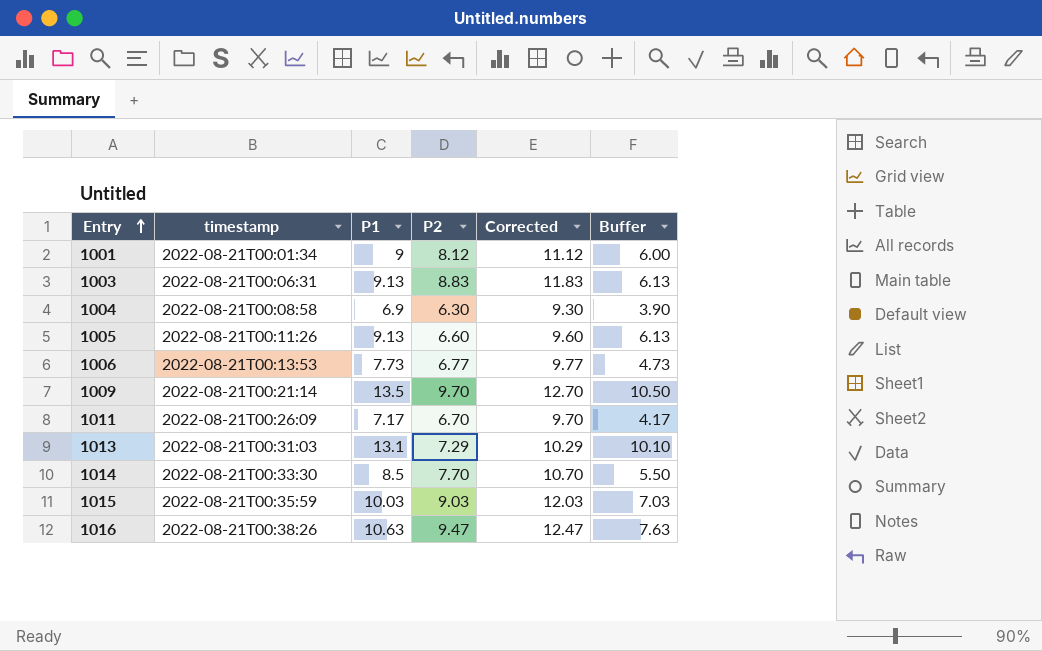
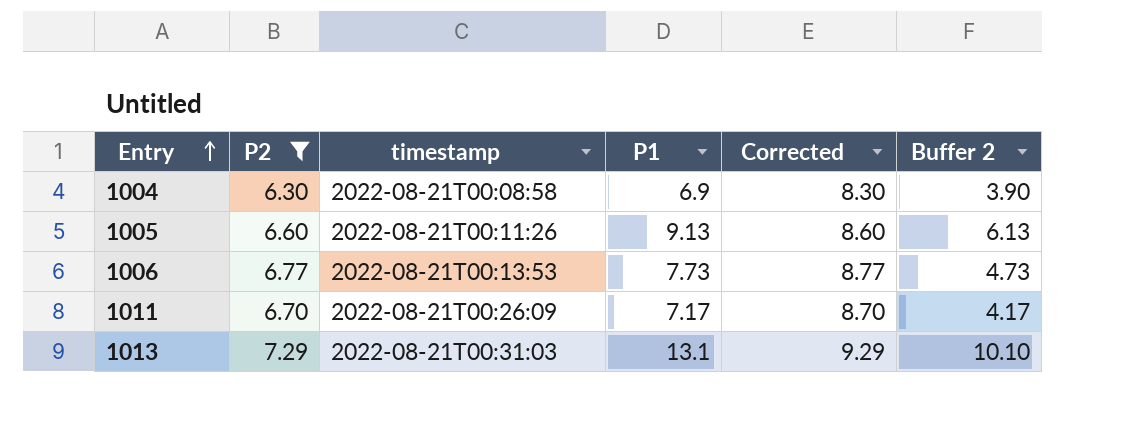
filter: none -> P2 <= 7.29
column P2 | position: 4 -> 2
column Corrected | formula: [P2] + 3 -> [P2] + 2
column name: Buffer -> Buffer 2

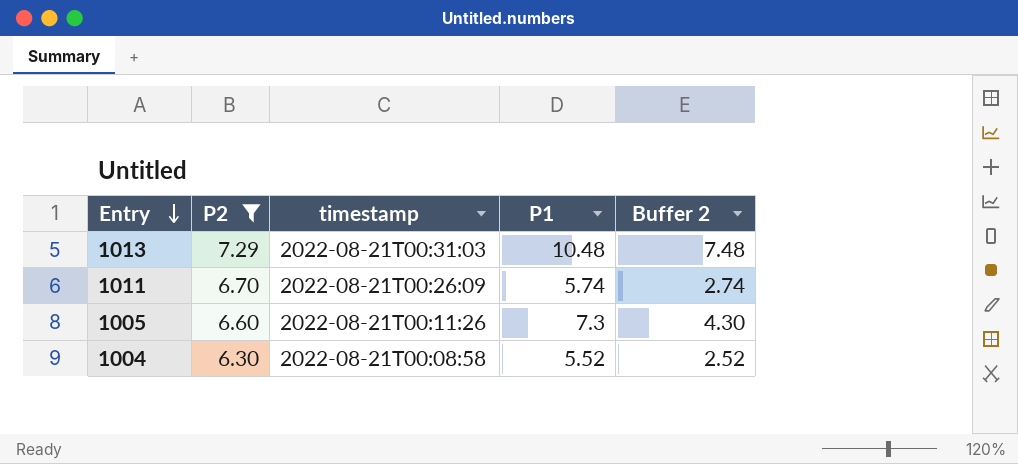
row order: Entry ascending -> Entry descending
column Corrected | formula: [P2] + 2 -> none
row 1006: 6.77 | 2022-08-21T00:13:53 | 7.73 | 8.77 | 4.73 -> none
1013 | P1: 13.1 -> 10.48
1013 | Buffer 2: 10.10 -> 7.48
1011 | P1: 7.17 -> 5.74
1011 | Buffer 2: 4.17 -> 2.74
1005 | P1: 9.13 -> 7.3
1005 | Buffer 2: 6.13 -> 4.30
1004 | P1: 6.9 -> 5.52
1004 | Buffer 2: 3.90 -> 2.52

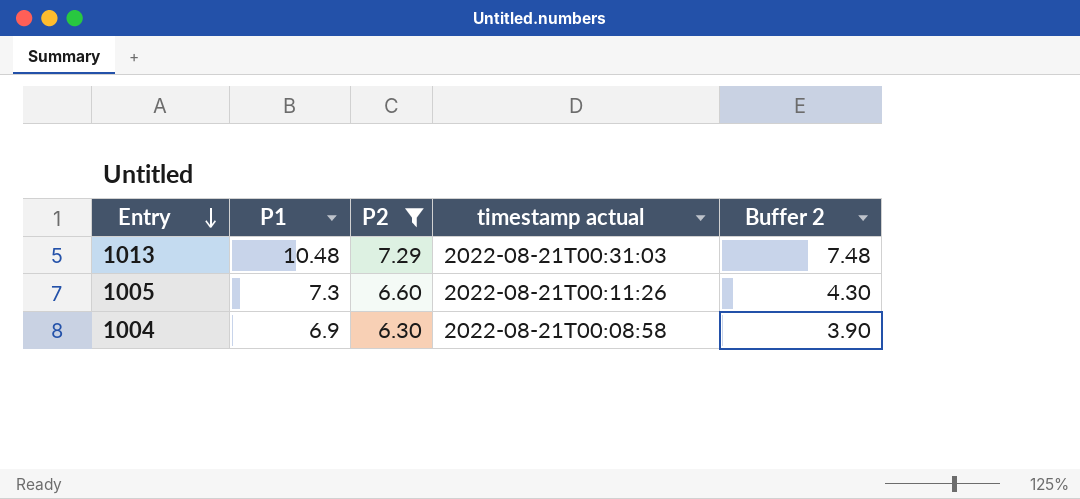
column P1 | position: 4 -> 2
column name: timestamp -> timestamp actual
row 1011: 6.70 | 2022-08-21T00:26:09 | 5.74 | 2.74 -> none
1004 | P1: 5.52 -> 6.9
1004 | Buffer 2: 2.52 -> 3.90

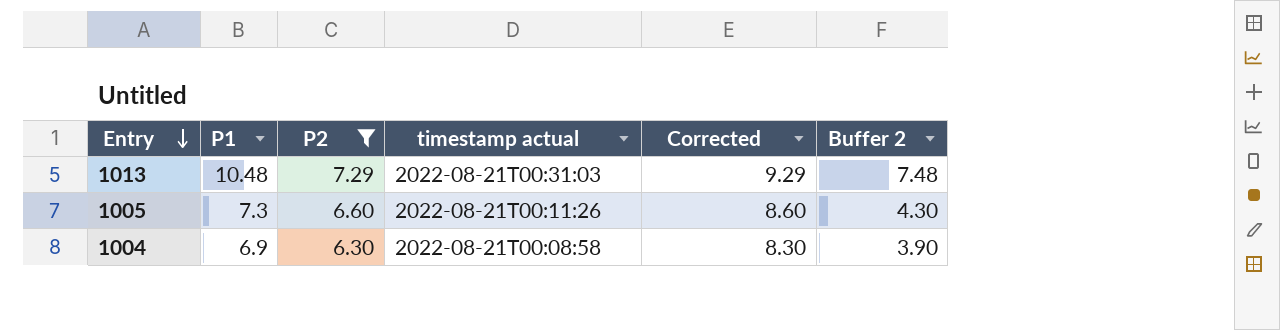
column Corrected | formula: none -> [P2] + 2

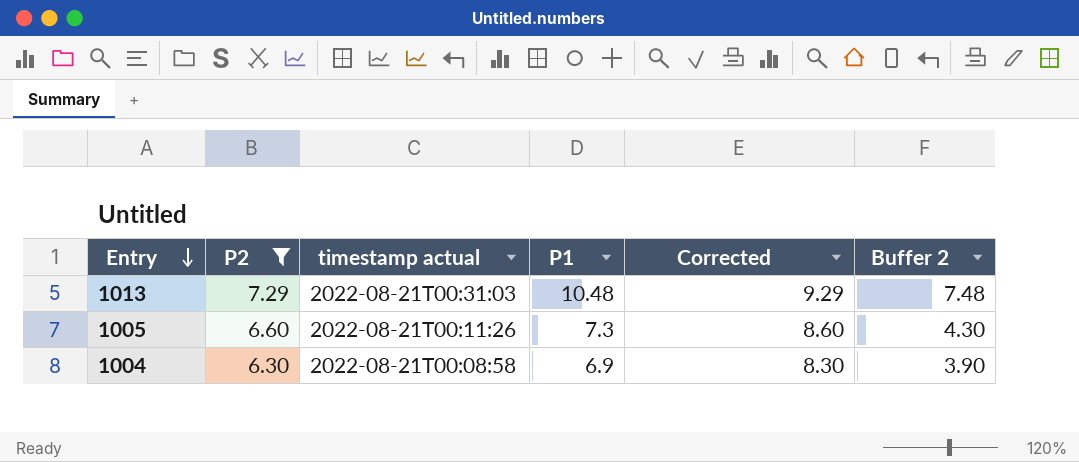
column P1 | position: 2 -> 4

